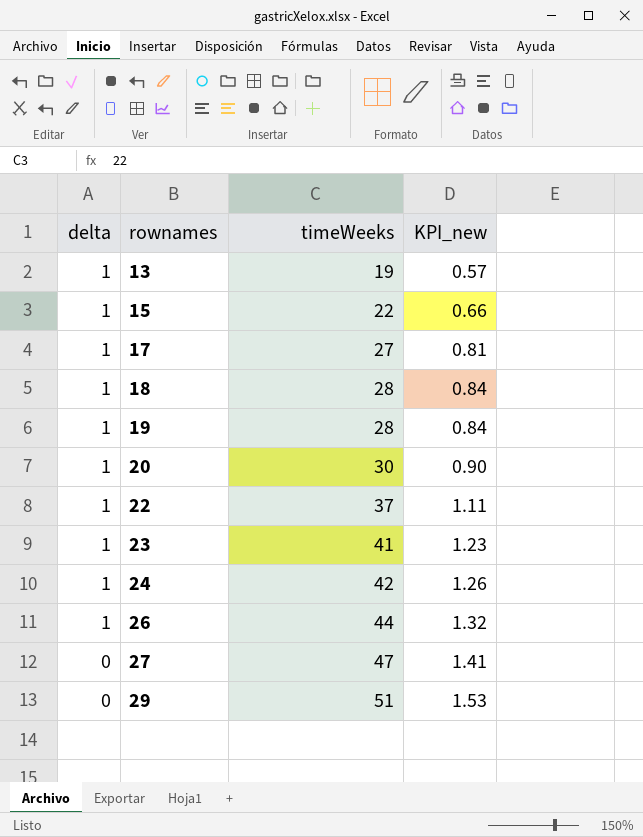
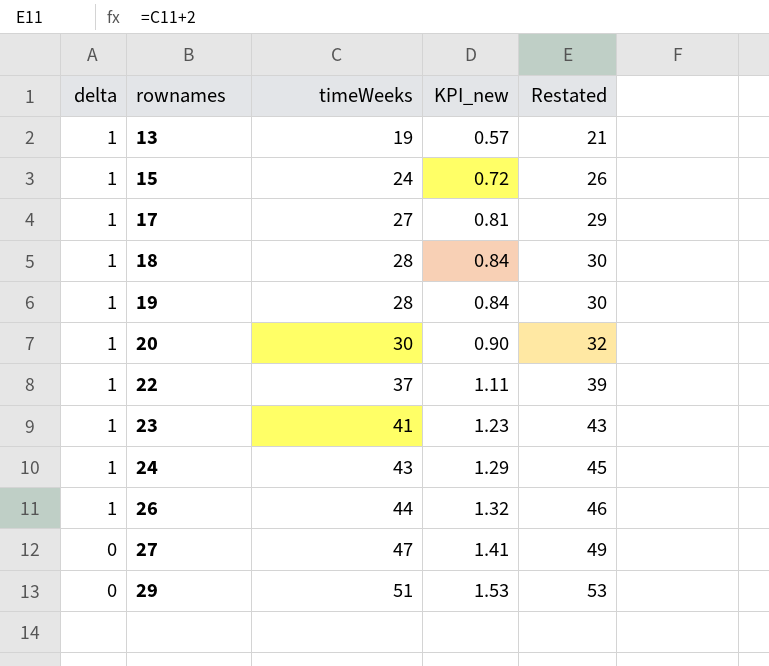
column Restated | formula: none -> [timeWeeks] + 2
15 | timeWeeks: 22 -> 24
15 | KPI_new: 0.66 -> 0.72
24 | timeWeeks: 42 -> 43
24 | KPI_new: 1.26 -> 1.29

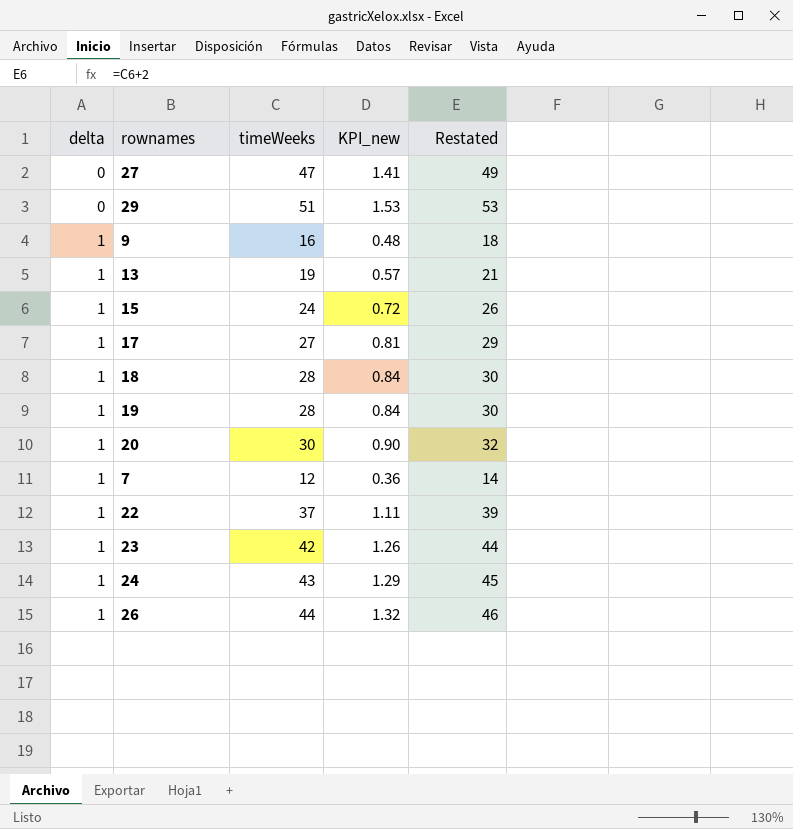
row order: delta descending -> delta ascending
row 9: none -> 1 | 16 | 0.48 | 18
row 7: none -> 1 | 12 | 0.36 | 14
23 | timeWeeks: 41 -> 42
23 | KPI_new: 1.23 -> 1.26
23 | Restated: 43 -> 44

